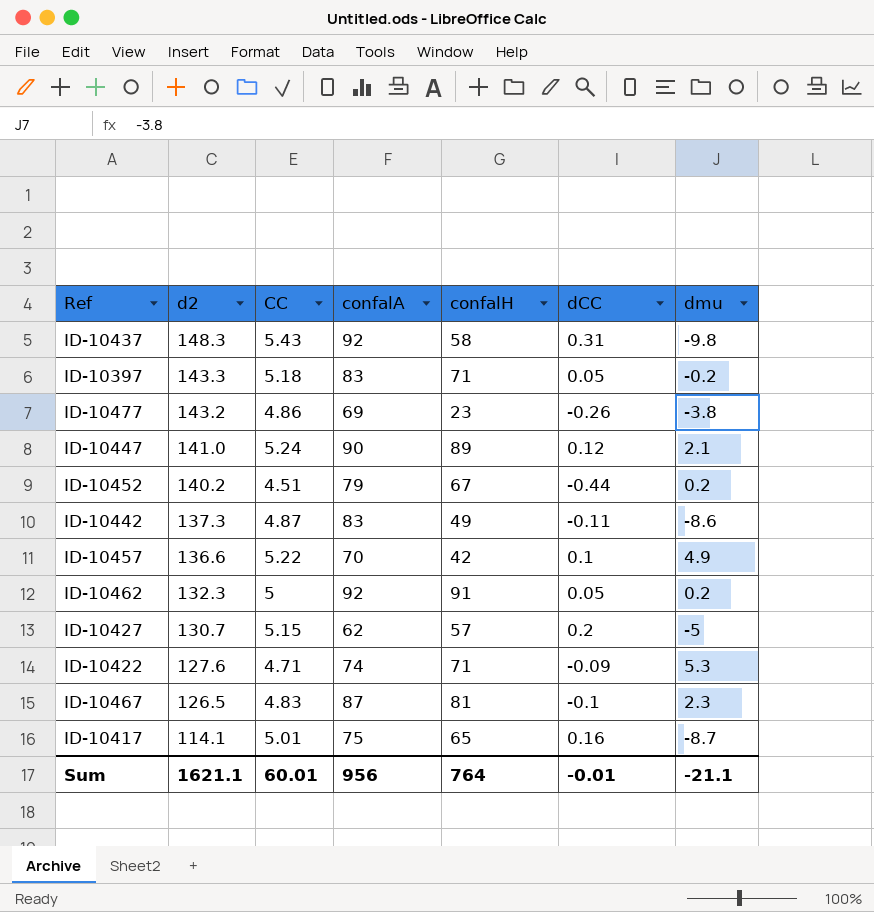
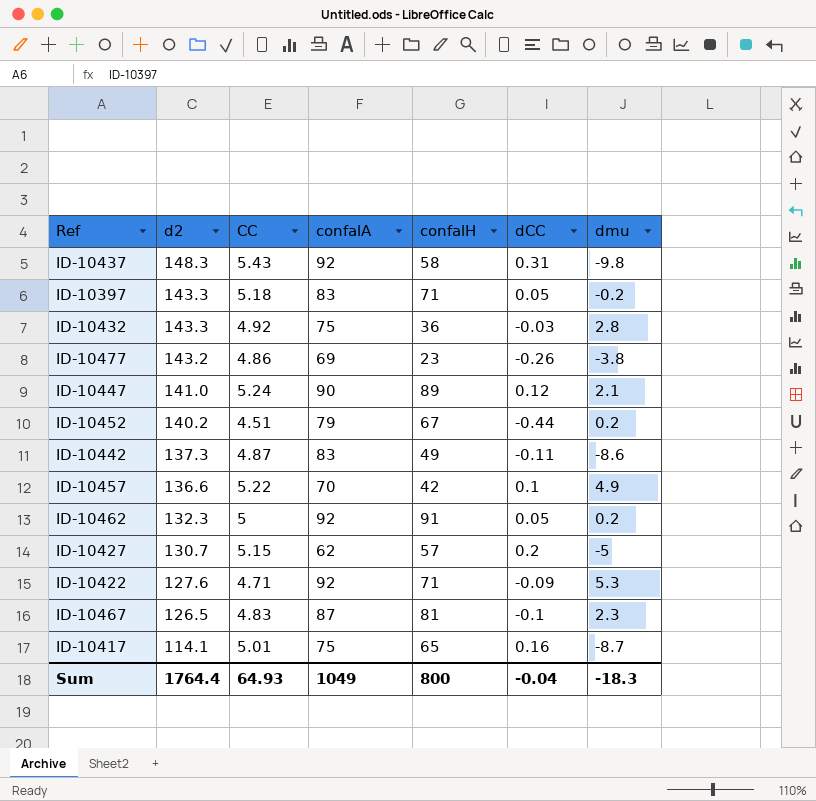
row ID-10432: none -> 143.3 | 4.92 | 75 | 36 | -0.03 | 2.8
ID-10422 | confalA: 74 -> 92
Sum | d2: 1621.1 -> 1764.4
Sum | CC: 60.01 -> 64.93
Sum | confalA: 956 -> 1049
Sum | confalH: 764 -> 800
Sum | dCC: -0.01 -> -0.04
Sum | dmu: -21.1 -> -18.3

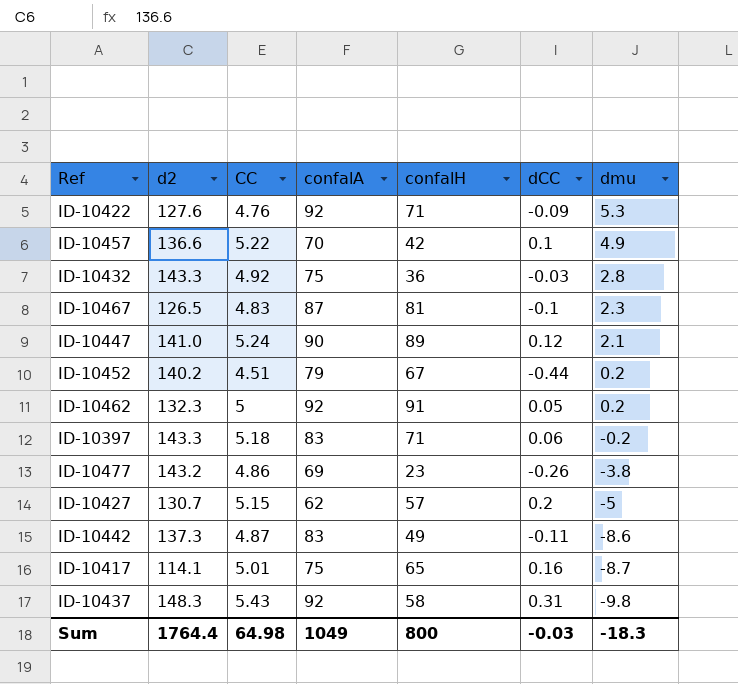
row order: d2 descending -> dmu descending
ID-10422 | CC: 4.71 -> 4.76
ID-10397 | dCC: 0.05 -> 0.06
Sum | CC: 64.93 -> 64.98
Sum | dCC: -0.04 -> -0.03

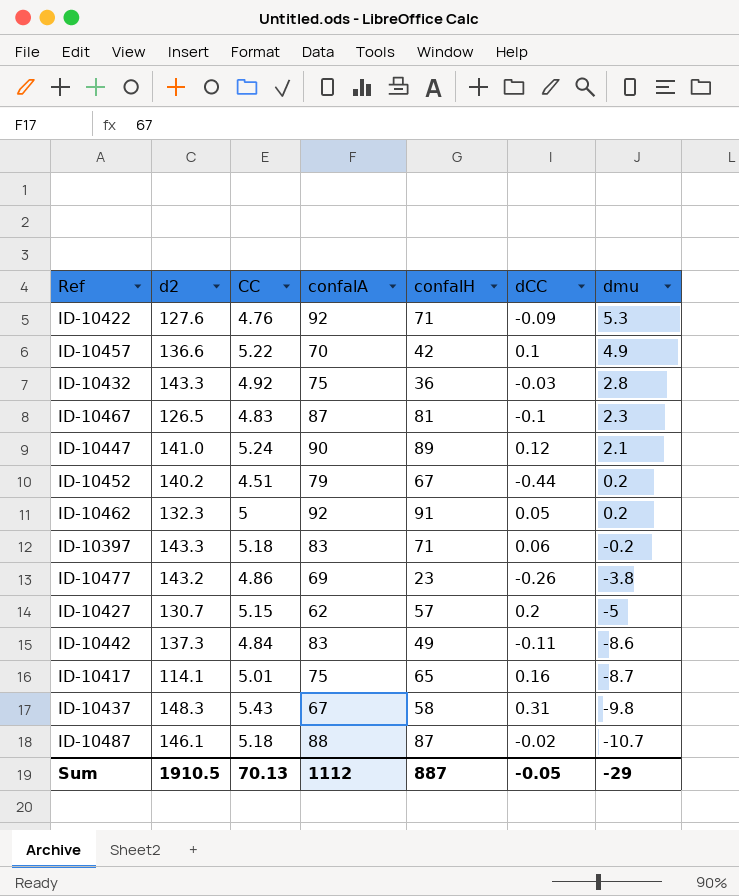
ID-10442 | CC: 4.87 -> 4.84
ID-10437 | confalA: 92 -> 67
row ID-10487: none -> 146.1 | 5.18 | 88 | 87 | -0.02 | -10.7
Sum | d2: 1764.4 -> 1910.5
Sum | CC: 64.98 -> 70.13
Sum | confalA: 1049 -> 1112
Sum | confalH: 800 -> 887
Sum | dCC: -0.03 -> -0.05
Sum | dmu: -18.3 -> -29

